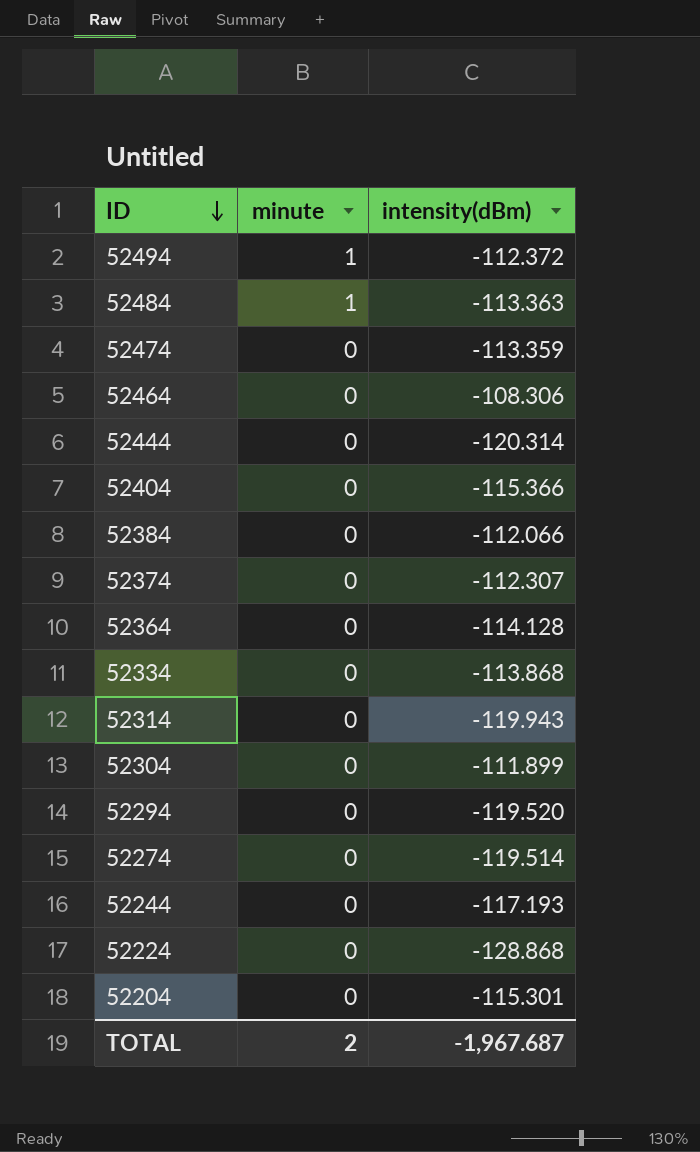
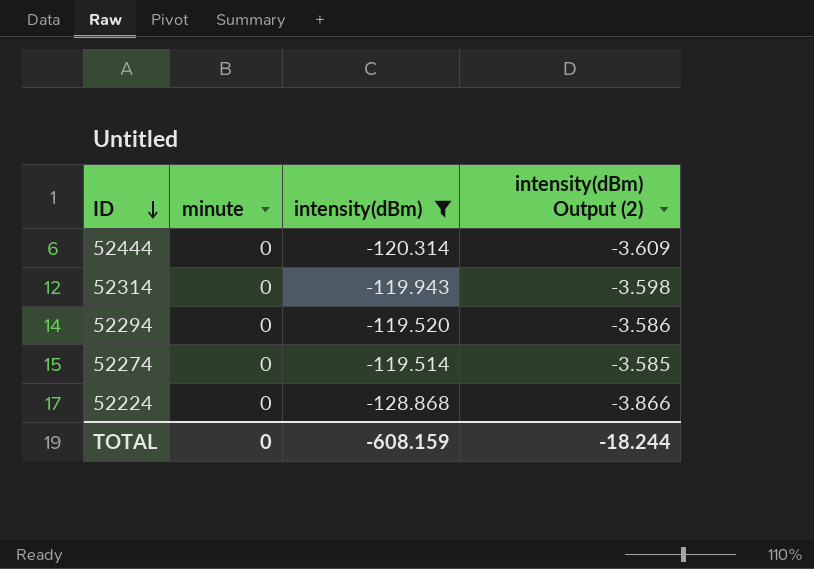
filter: none -> intensity(dBm) <= -119.514
column intensity(dBm) Output (2) | formula: none -> [intensity(dBm)] * 0.03
TOTAL | minute: 2 -> 0
TOTAL | intensity(dBm): -1,967.687 -> -608.159

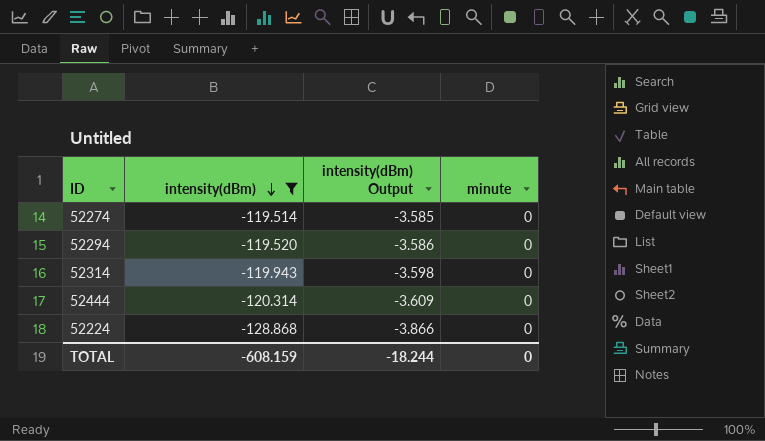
row order: ID descending -> intensity(dBm) descending
column name: intensity(dBm) Output (2) -> intensity(dBm) Output
column minute | position: 2 -> 4

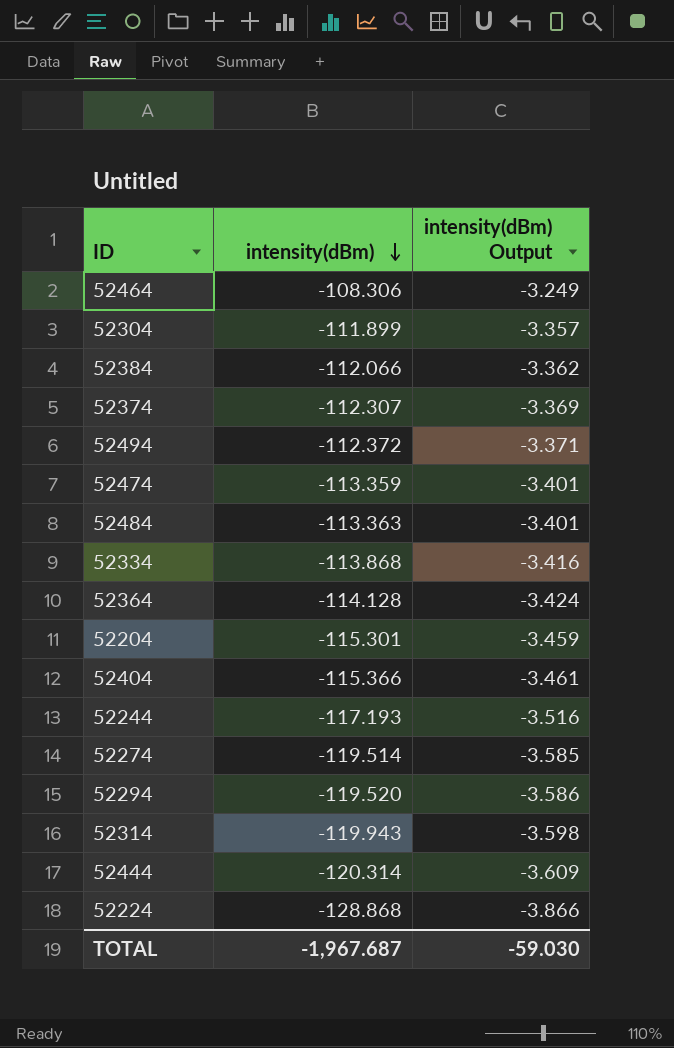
filter: intensity(dBm) <= -119.514 -> none
column minute | position: 4 -> none
TOTAL | intensity(dBm): -608.159 -> -1,967.687
TOTAL | intensity(dBm) Output: -18.244 -> -59.030

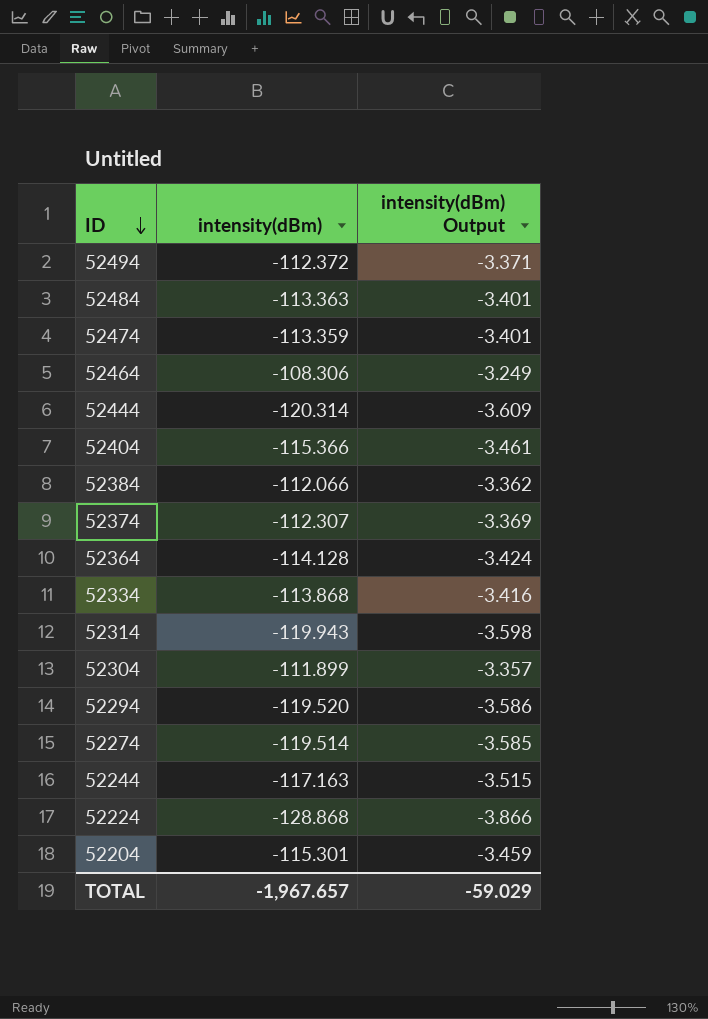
row order: intensity(dBm) descending -> ID descending
52244 | intensity(dBm): -117.193 -> -117.163
52244 | intensity(dBm) Output: -3.516 -> -3.515
TOTAL | intensity(dBm): -1,967.687 -> -1,967.657
TOTAL | intensity(dBm) Output: -59.030 -> -59.029

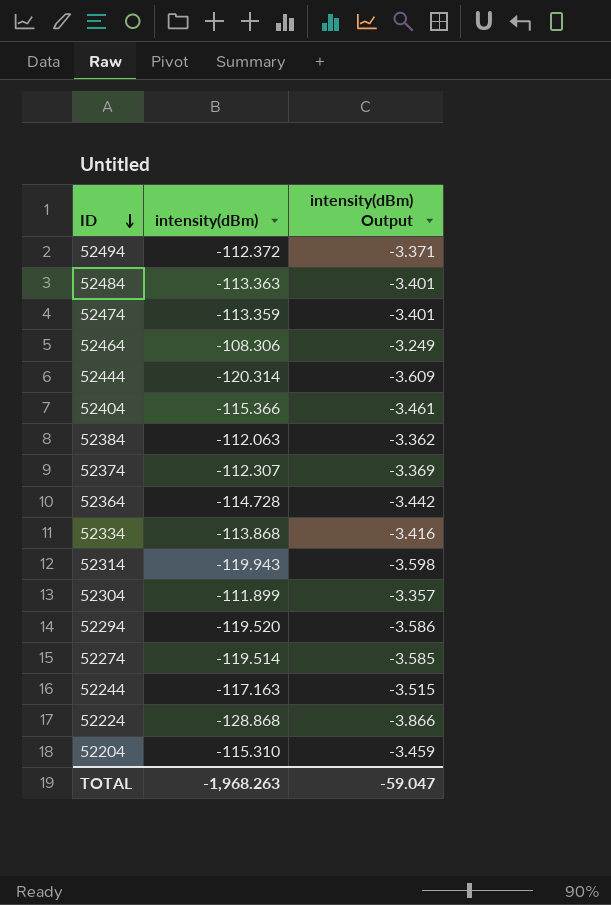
52384 | intensity(dBm): -112.066 -> -112.063
52364 | intensity(dBm): -114.128 -> -114.728
52364 | intensity(dBm) Output: -3.424 -> -3.442
52204 | intensity(dBm): -115.301 -> -115.310
TOTAL | intensity(dBm): -1,967.657 -> -1,968.263
TOTAL | intensity(dBm) Output: -59.029 -> -59.047

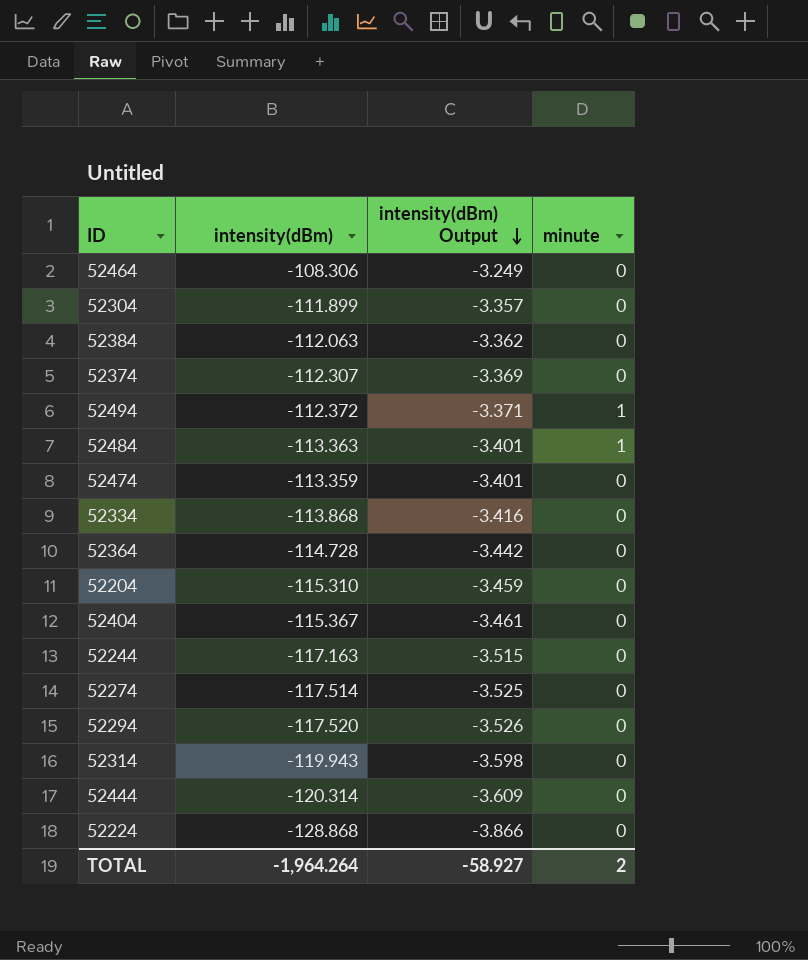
row order: ID descending -> intensity(dBm) Output descending
column minute | position: none -> 4
52404 | intensity(dBm): -115.366 -> -115.367
52274 | intensity(dBm): -119.514 -> -117.514
52274 | intensity(dBm) Output: -3.585 -> -3.525
52294 | intensity(dBm): -119.520 -> -117.520
52294 | intensity(dBm) Output: -3.586 -> -3.526
TOTAL | intensity(dBm): -1,968.263 -> -1,964.264
TOTAL | intensity(dBm) Output: -59.047 -> -58.927

